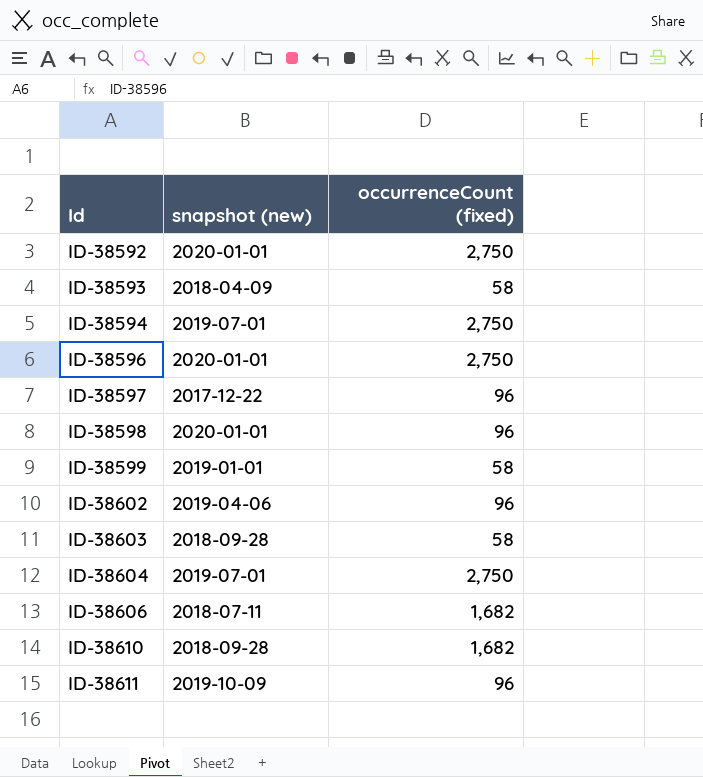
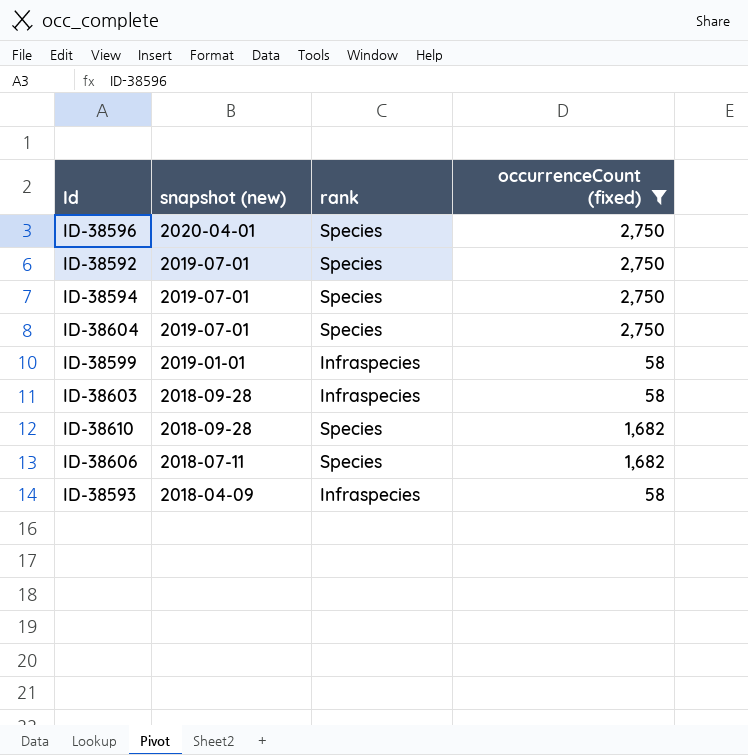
filter: none -> occurrenceCount (fixed) != 96
row order: Id ascending -> snapshot (new) descending
column rank | position: none -> 3
ID-38596 | snapshot (new): 2020-01-01 -> 2020-04-01
ID-38592 | snapshot (new): 2020-01-01 -> 2019-07-01

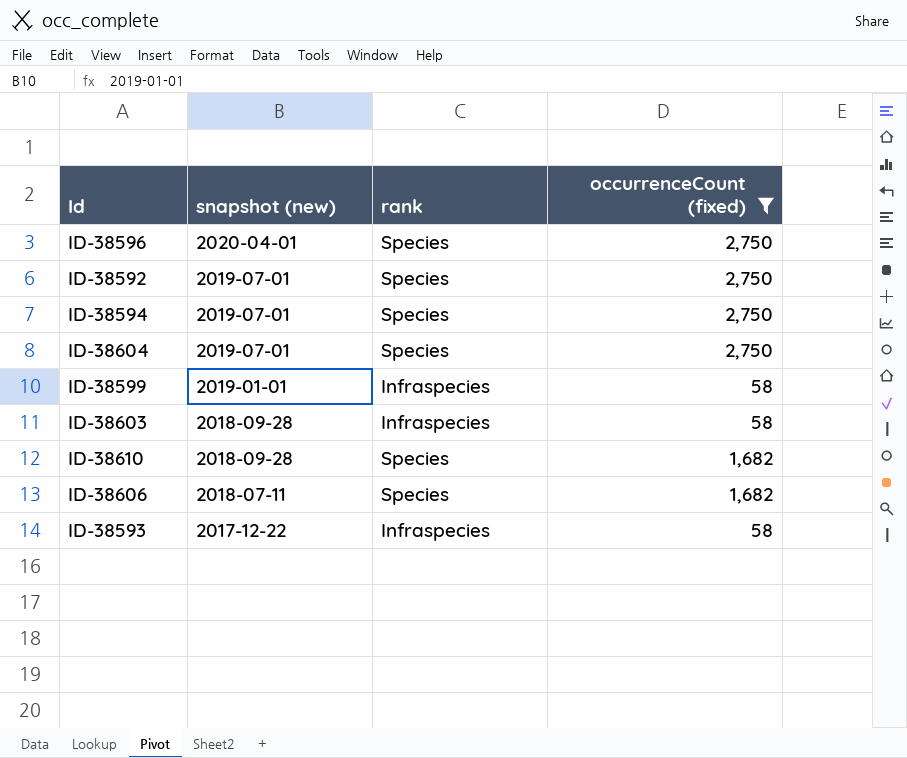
ID-38593 | snapshot (new): 2018-04-09 -> 2017-12-22

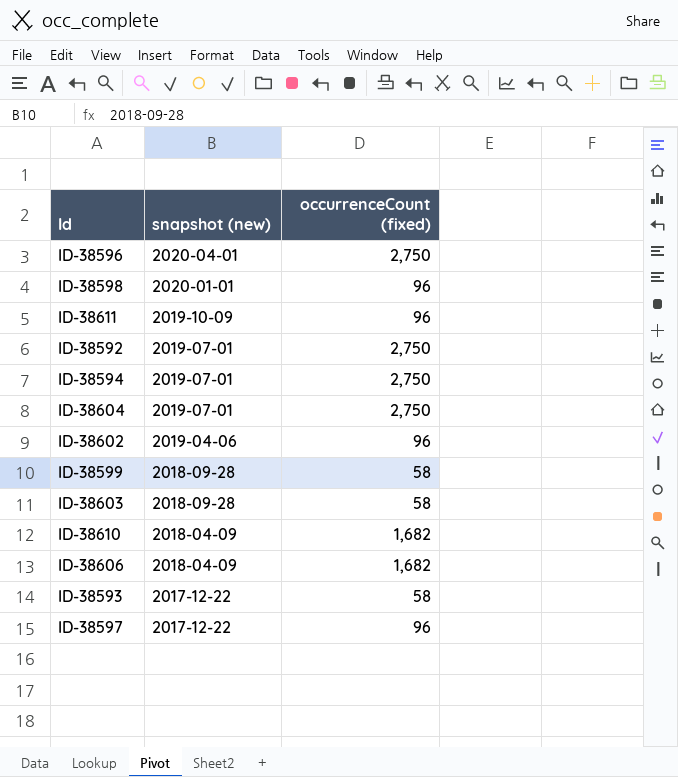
filter: occurrenceCount (fixed) != 96 -> none
column rank | position: 3 -> none
ID-38599 | snapshot (new): 2019-01-01 -> 2018-09-28
ID-38610 | snapshot (new): 2018-09-28 -> 2018-04-09
ID-38606 | snapshot (new): 2018-07-11 -> 2018-04-09

